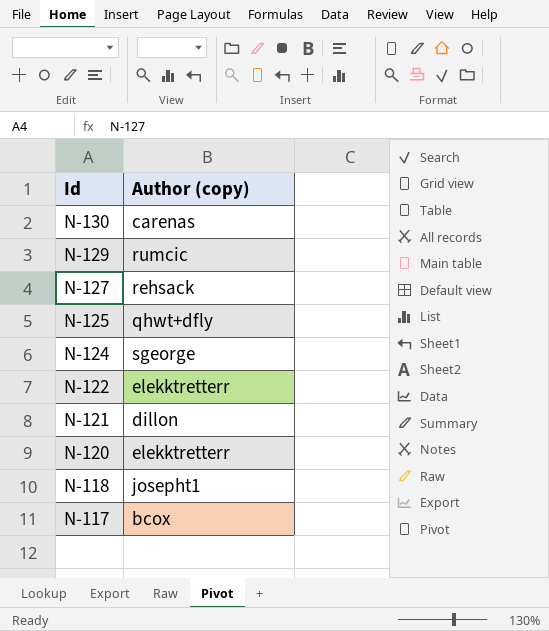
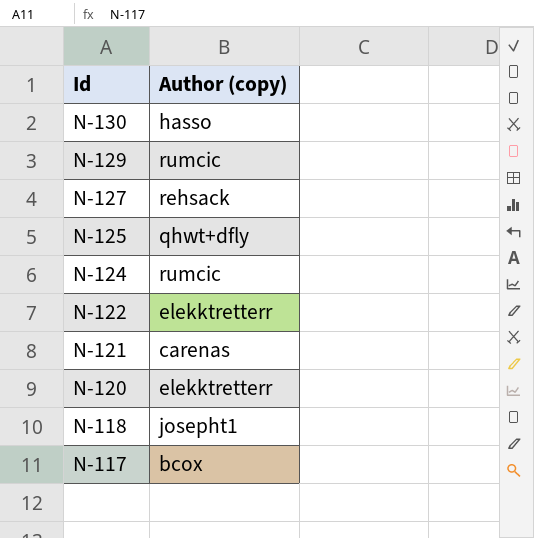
N-130 | Author (copy): carenas -> hasso
N-124 | Author (copy): sgeorge -> rumcic
N-121 | Author (copy): dillon -> carenas

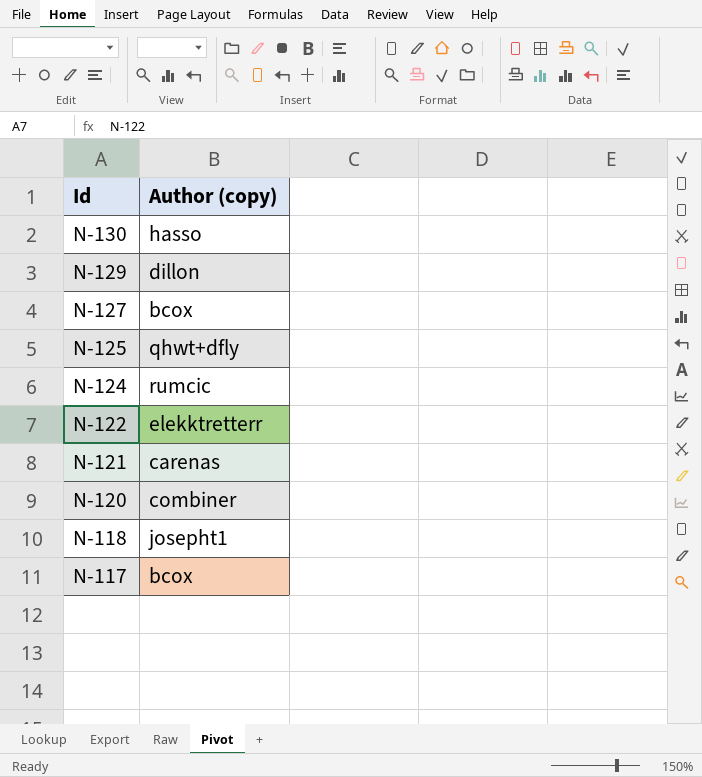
N-129 | Author (copy): rumcic -> dillon
N-127 | Author (copy): rehsack -> bcox
N-120 | Author (copy): elekktretterr -> combiner

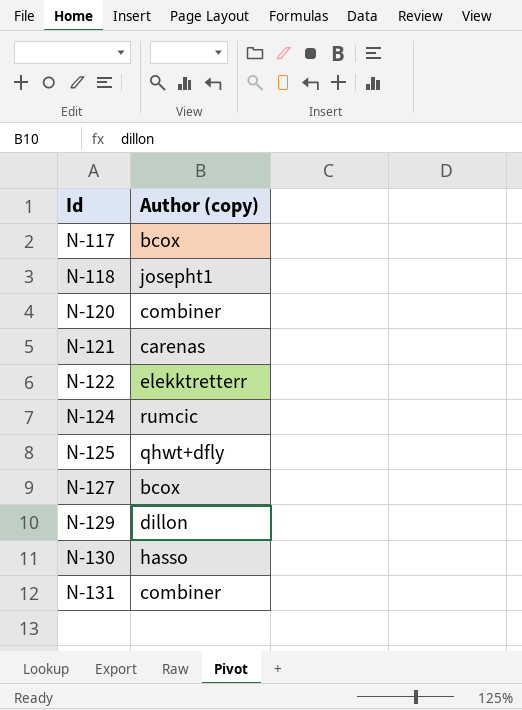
row order: Id descending -> Id ascending
row N-131: none -> combiner

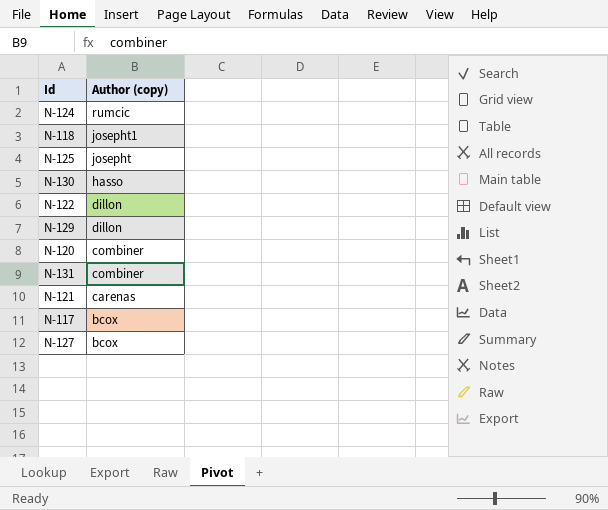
row order: Id ascending -> Author (copy) descending
N-125 | Author (copy): qhwt+dfly -> josepht
N-122 | Author (copy): elekktretterr -> dillon

